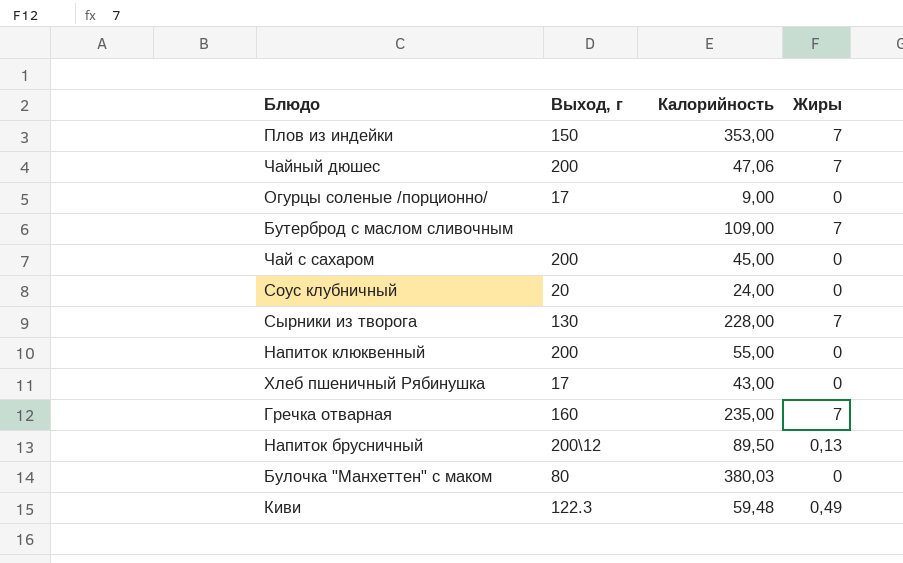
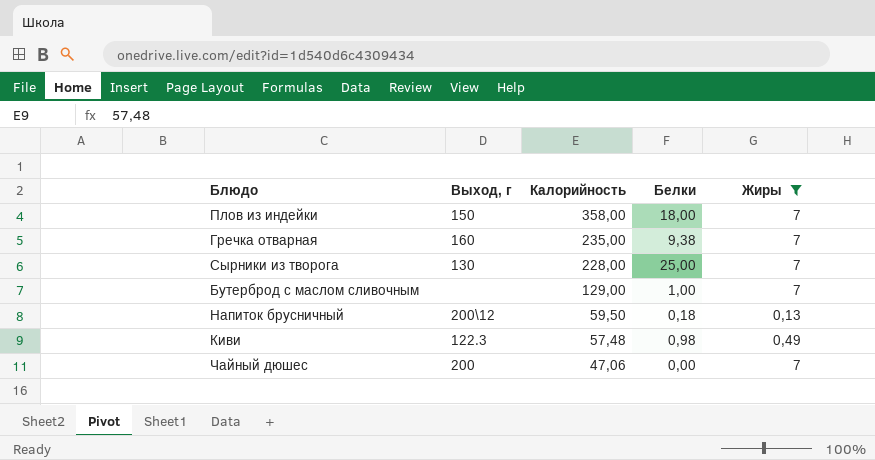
filter: none -> Жиры != 0
row order: none -> Калорийность descending
column Белки | position: none -> 4
Плов из индейки | Калорийность: 353,00 -> 358,00
Бутерброд с маслом сливочным | Калорийность: 109,00 -> 129,00
Напиток брусничный | Калорийность: 89,50 -> 59,50
Киви | Калорийность: 59,48 -> 57,48

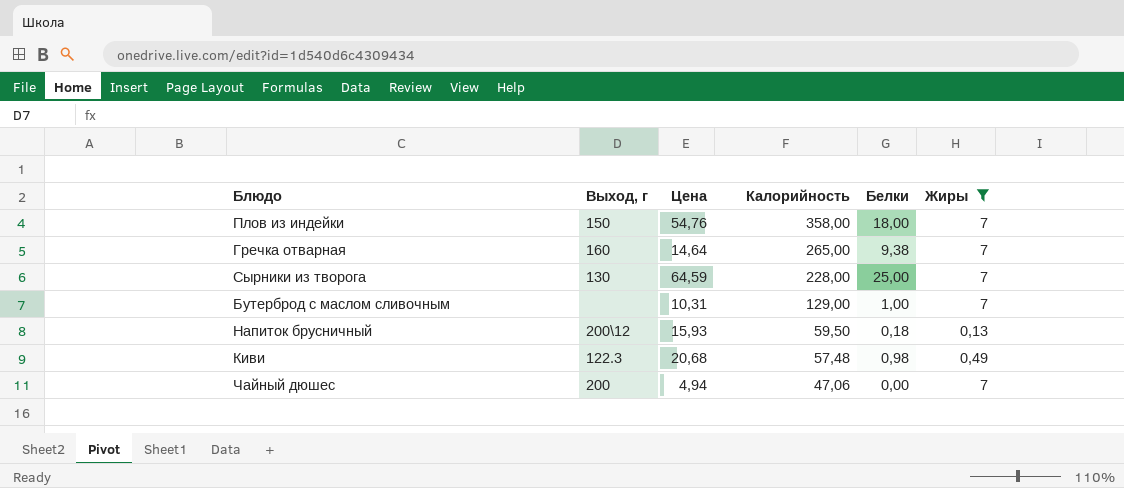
column Цена | position: none -> 3
Гречка отварная | Калорийность: 235,00 -> 265,00

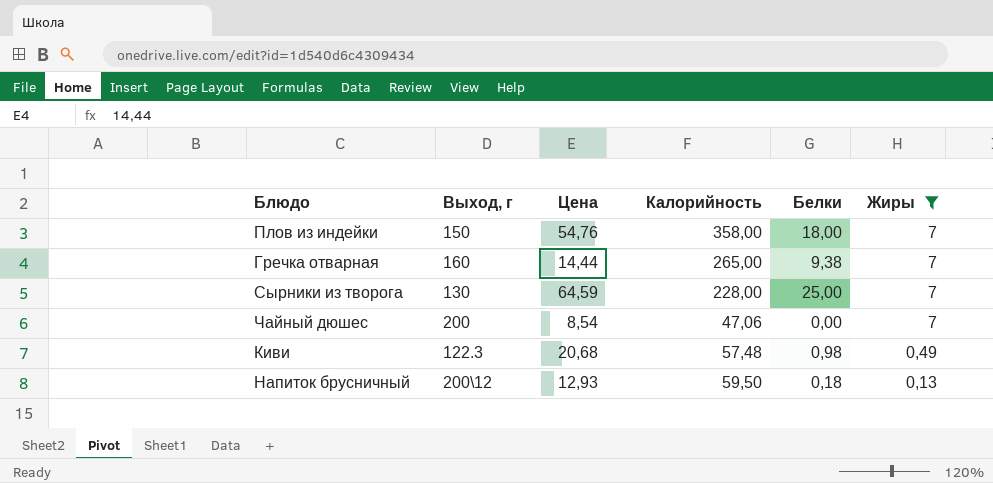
row order: Калорийность descending -> Жиры descending
row Бутерброд с маслом сливочным: none | 10,31 | 129,00 | 1,00 | 7 -> none
Гречка отварная | Цена: 14,64 -> 14,44
Чайный дюшес | Цена: 4,94 -> 8,54
Напиток брусничный | Цена: 15,93 -> 12,93

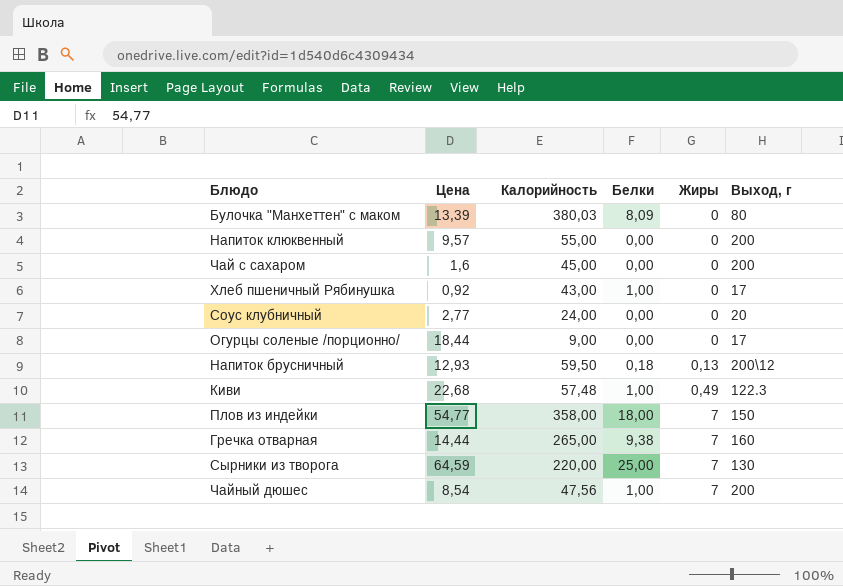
filter: Жиры != 0 -> none
row order: Жиры descending -> Жиры ascending
column Выход, г | position: 2 -> 6
Киви | Цена: 20,68 -> 22,68
Киви | Белки: 0,98 -> 1,00
Плов из индейки | Цена: 54,76 -> 54,77
Сырники из творога | Калорийность: 228,00 -> 220,00
Чайный дюшес | Калорийность: 47,06 -> 47,56
Чайный дюшес | Белки: 0,00 -> 1,00

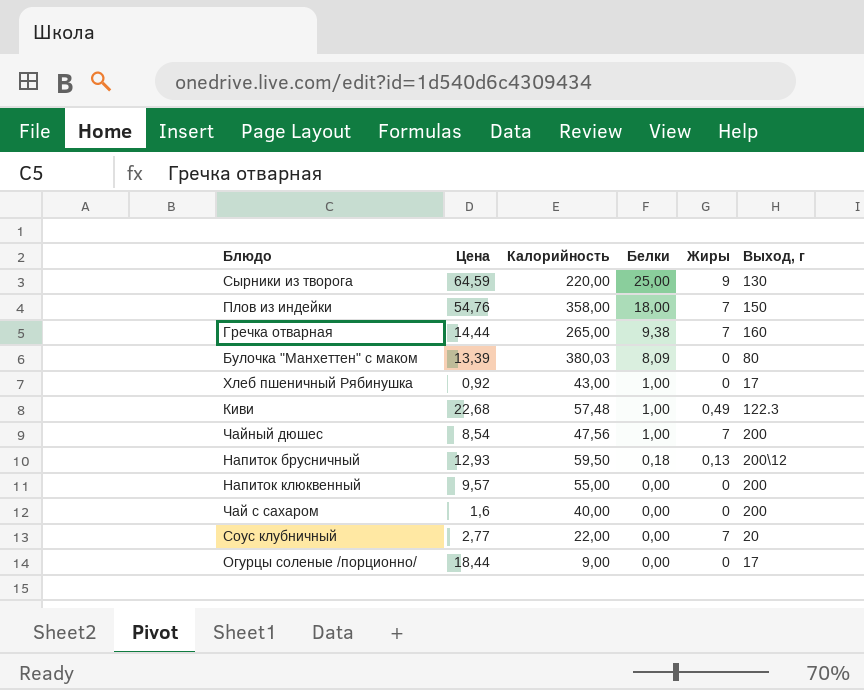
row order: Жиры ascending -> Белки descending
Сырники из творога | Жиры: 7 -> 9
Плов из индейки | Цена: 54,77 -> 54,76
Чай с сахаром | Калорийность: 45,00 -> 40,00
Соус клубничный | Калорийность: 24,00 -> 22,00
Соус клубничный | Жиры: 0 -> 7

